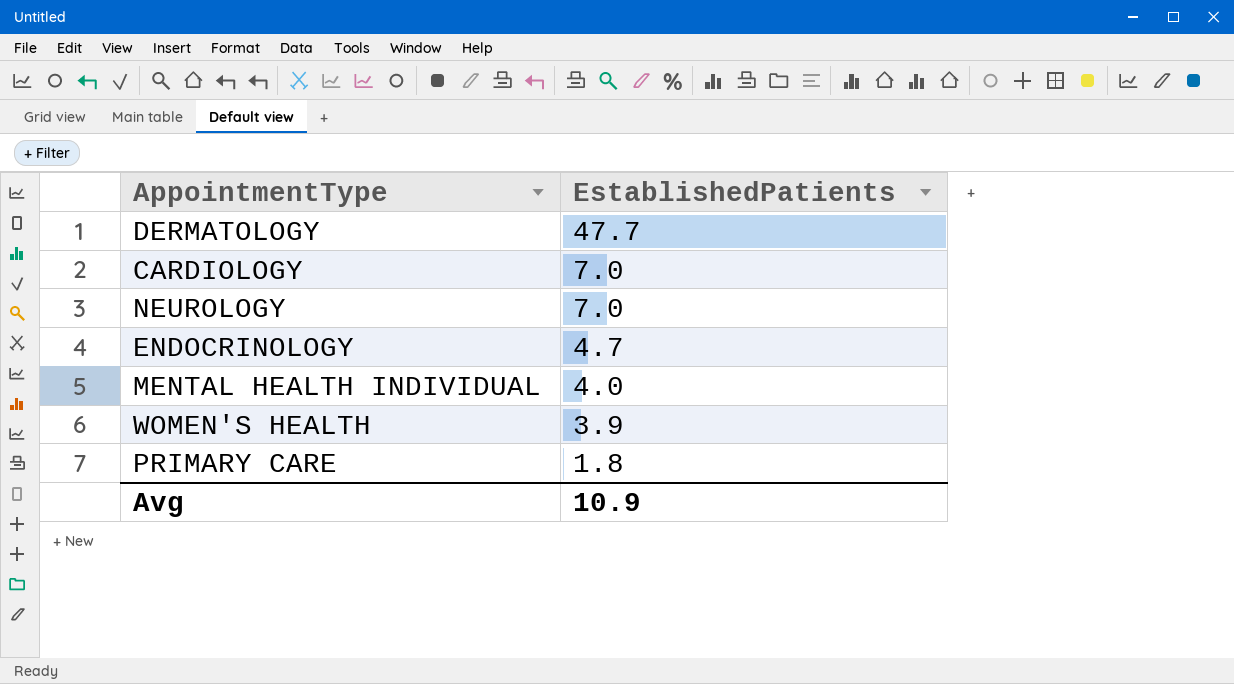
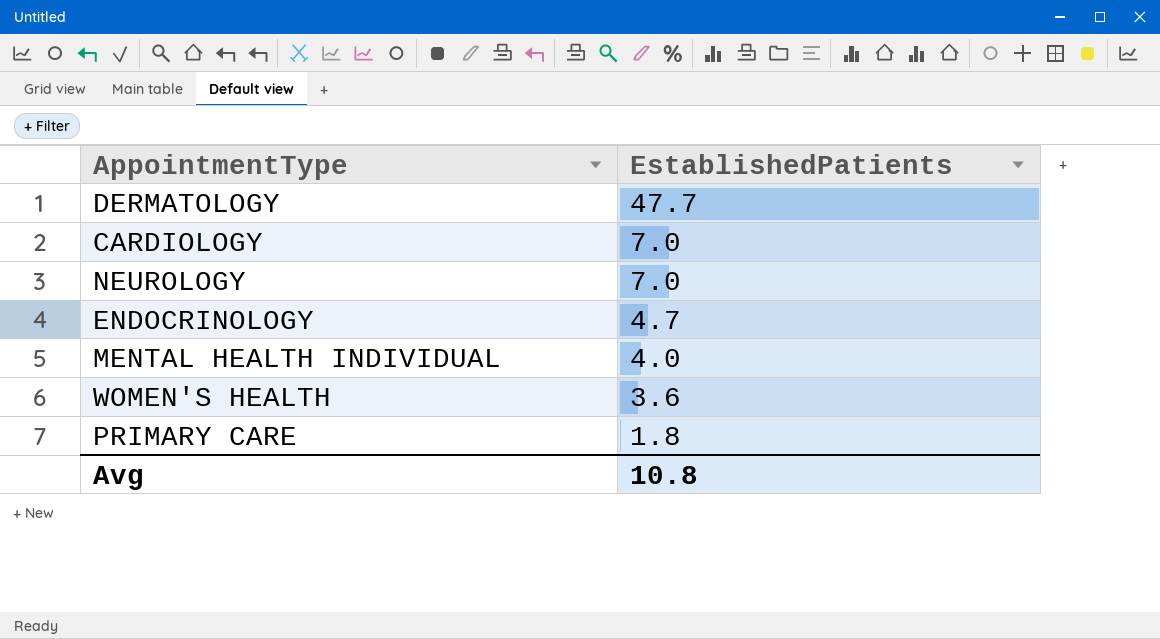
WOMEN'S HEALTH | EstablishedPatients: 3.9 -> 3.6
Avg | EstablishedPatients: 10.9 -> 10.8

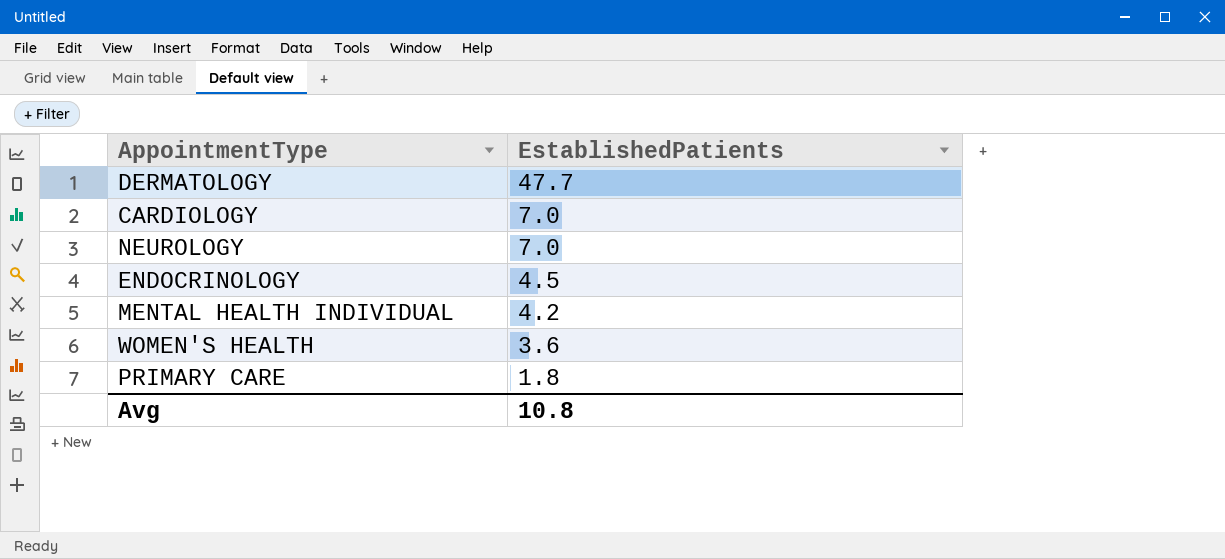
ENDOCRINOLOGY | EstablishedPatients: 4.7 -> 4.5
MENTAL HEALTH INDIVIDUAL | EstablishedPatients: 4.0 -> 4.2

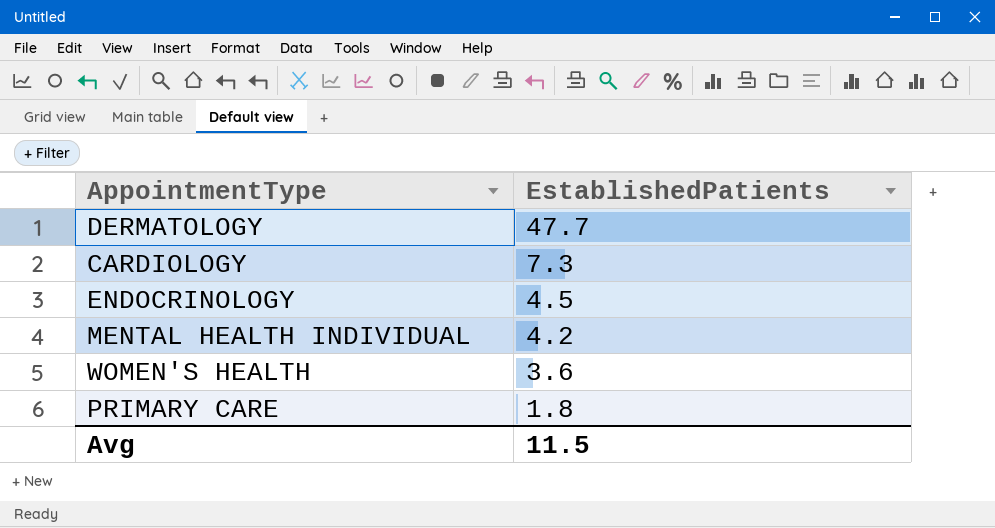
row NEUROLOGY: 7.0 -> none
CARDIOLOGY | EstablishedPatients: 7.0 -> 7.3
Avg | EstablishedPatients: 10.8 -> 11.5

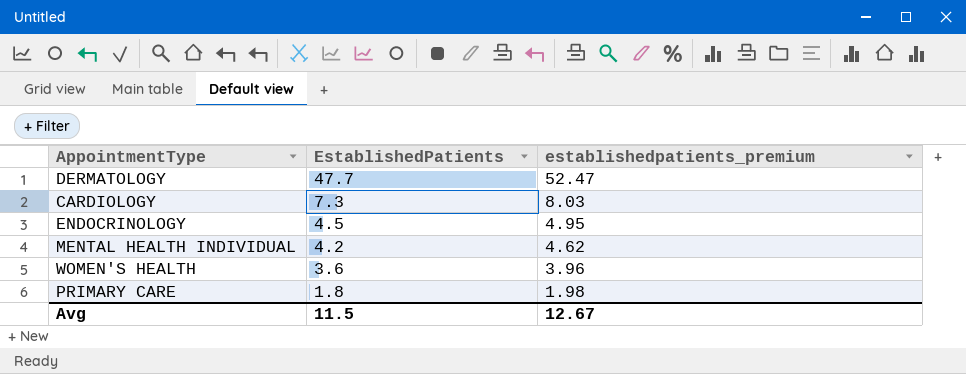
column establishedpatients_premium | formula: none -> [EstablishedPatients] * 1.1

